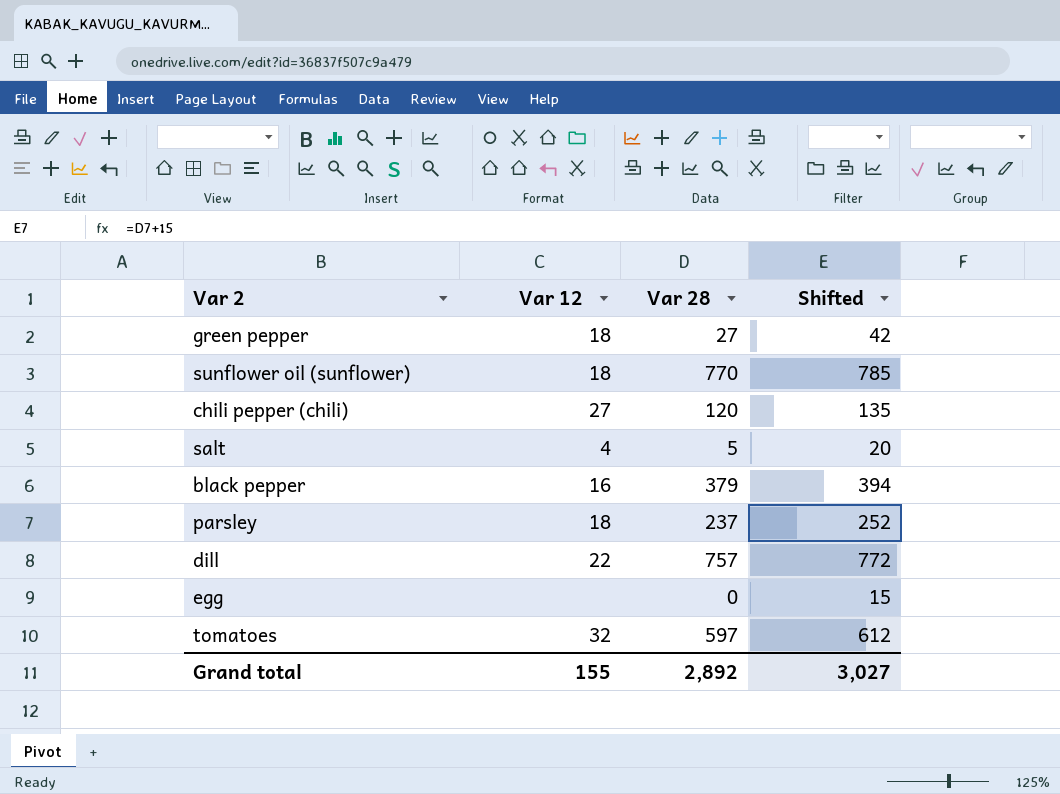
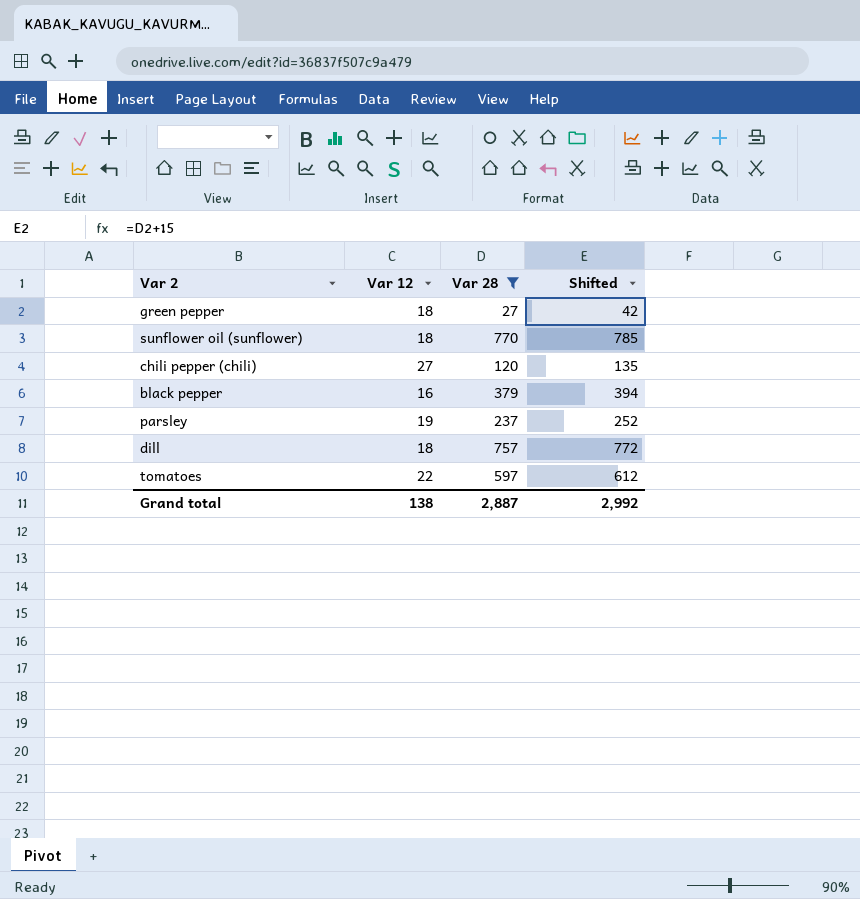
filter: none -> Var 28 >= 27
parsley | Var 12: 18 -> 19
dill | Var 12: 22 -> 18
tomatoes | Var 12: 32 -> 22
Grand total | Var 12: 155 -> 138
Grand total | Var 28: 2,892 -> 2,887
Grand total | Shifted: 3,027 -> 2,992

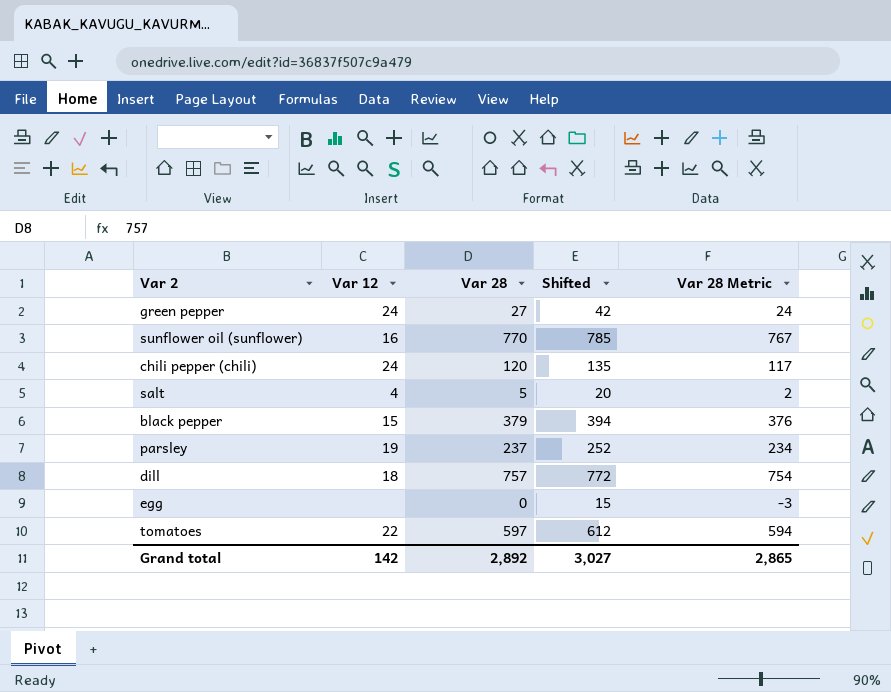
filter: Var 28 >= 27 -> none
column Var 28 Metric | formula: none -> [Var 28] - 3
green pepper | Var 12: 18 -> 24
sunflower oil (sunflower) | Var 12: 18 -> 16
chili pepper (chili) | Var 12: 27 -> 24
black pepper | Var 12: 16 -> 15
Grand total | Var 12: 138 -> 142
Grand total | Var 28: 2,887 -> 2,892
Grand total | Shifted: 2,992 -> 3,027

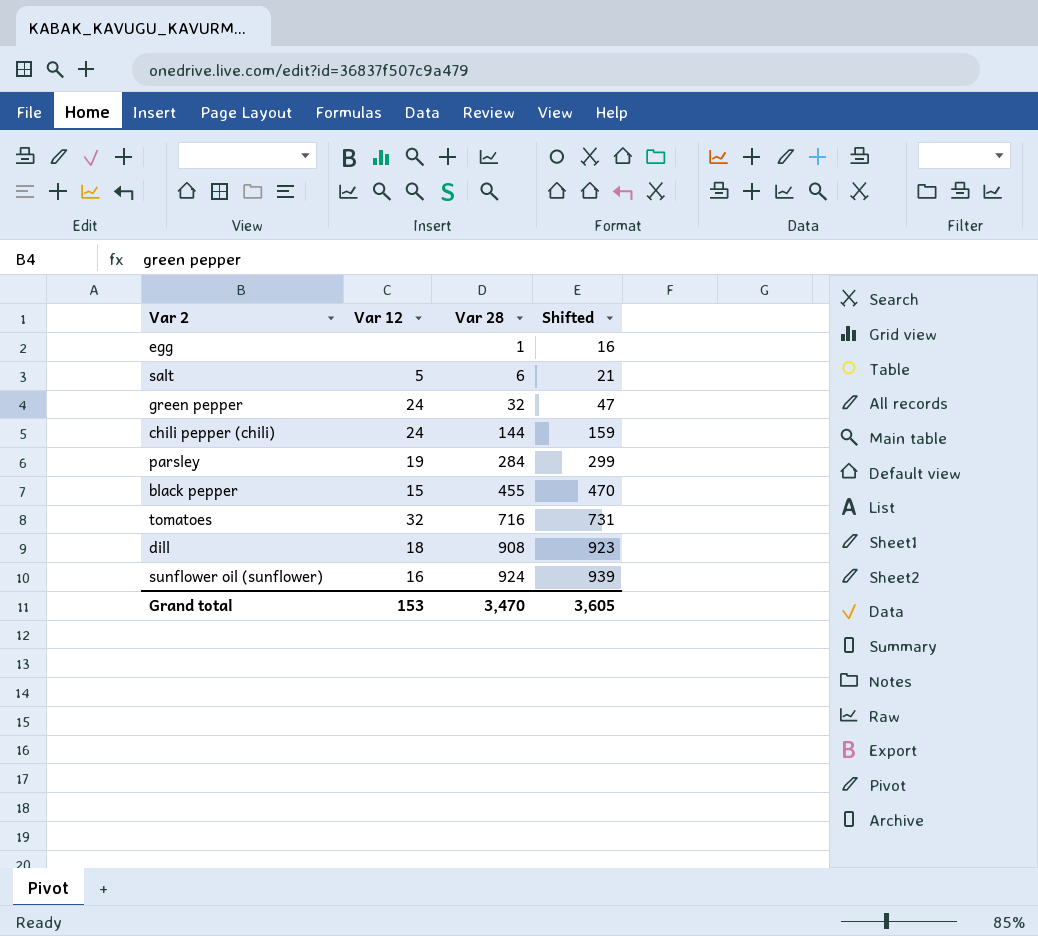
row order: none -> Var 28 ascending
column Var 28 Metric | formula: [Var 28] - 3 -> none
egg | Var 28: 0 -> 1
egg | Shifted: 15 -> 16
salt | Var 12: 4 -> 5
salt | Var 28: 5 -> 6
salt | Shifted: 20 -> 21
green pepper | Var 28: 27 -> 32
green pepper | Shifted: 42 -> 47
chili pepper (chili) | Var 28: 120 -> 144
chili pepper (chili) | Shifted: 135 -> 159
parsley | Var 28: 237 -> 284
parsley | Shifted: 252 -> 299
black pepper | Var 28: 379 -> 455
black pepper | Shifted: 394 -> 470
tomatoes | Var 12: 22 -> 32
tomatoes | Var 28: 597 -> 716
tomatoes | Shifted: 612 -> 731
dill | Var 28: 757 -> 908
dill | Shifted: 772 -> 923
sunflower oil (sunflower) | Var 28: 770 -> 924
sunflower oil (sunflower) | Shifted: 785 -> 939
Grand total | Var 12: 142 -> 153
Grand total | Var 28: 2,892 -> 3,470
Grand total | Shifted: 3,027 -> 3,605

